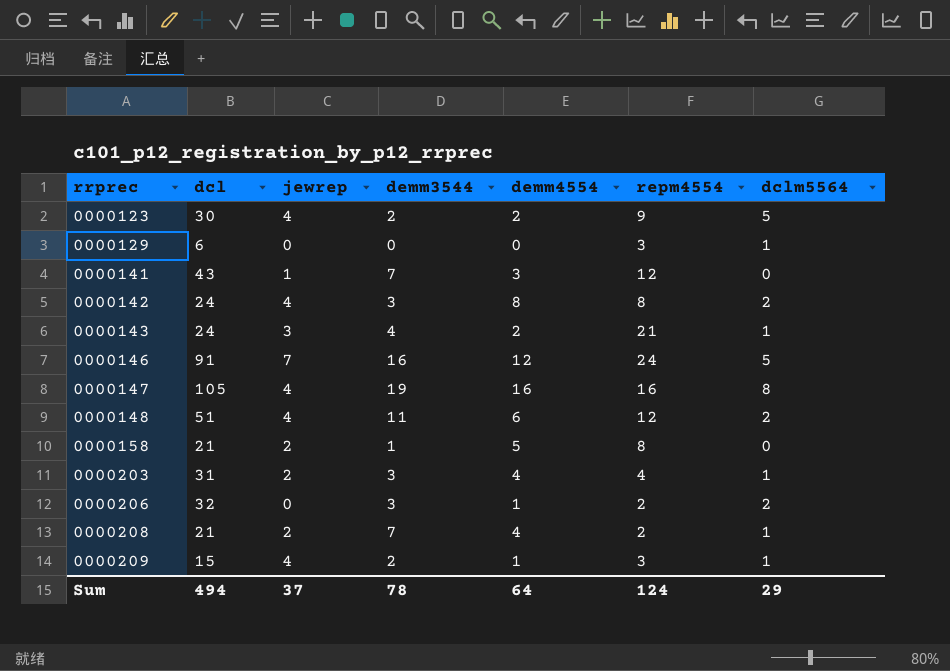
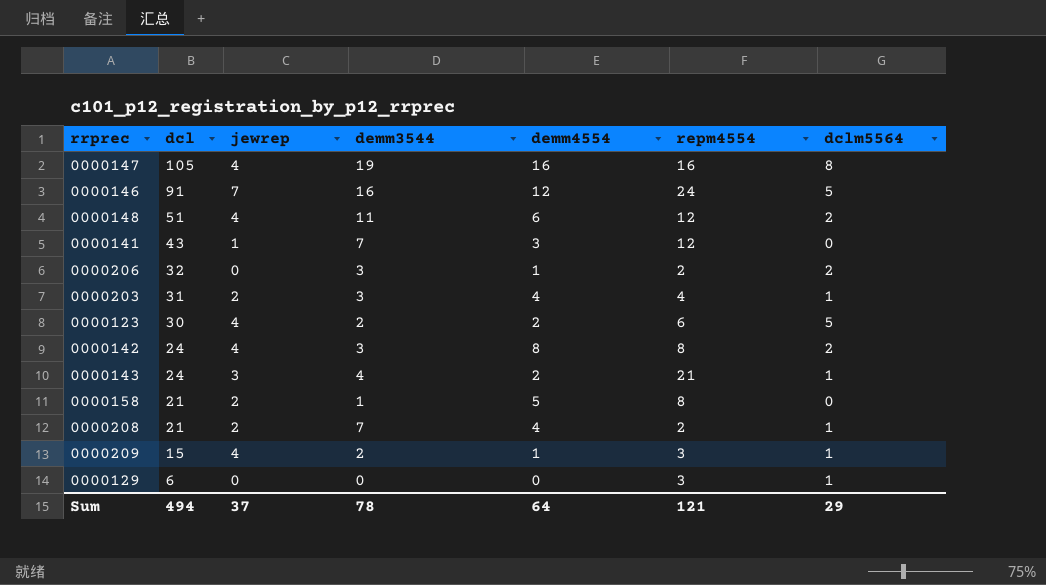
row order: rrprec ascending -> dcl descending
0000123 | repm4554: 9 -> 6
Sum | repm4554: 124 -> 121

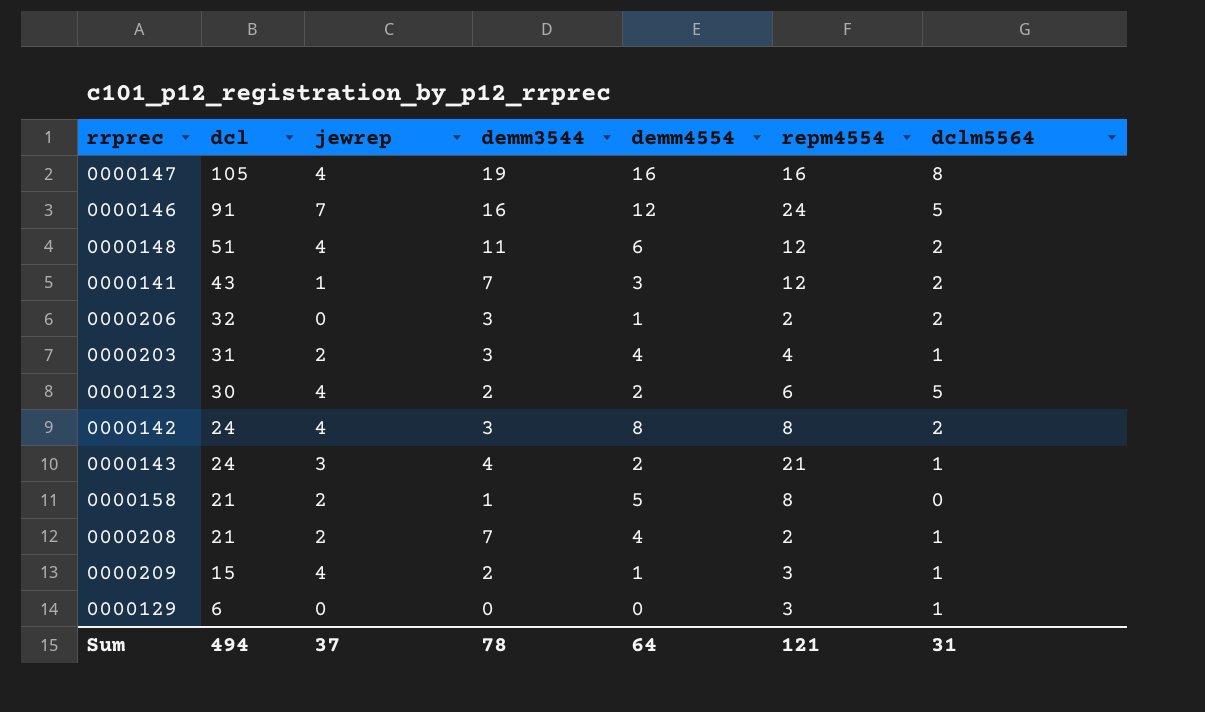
0000141 | dclm5564: 0 -> 2
Sum | dclm5564: 29 -> 31

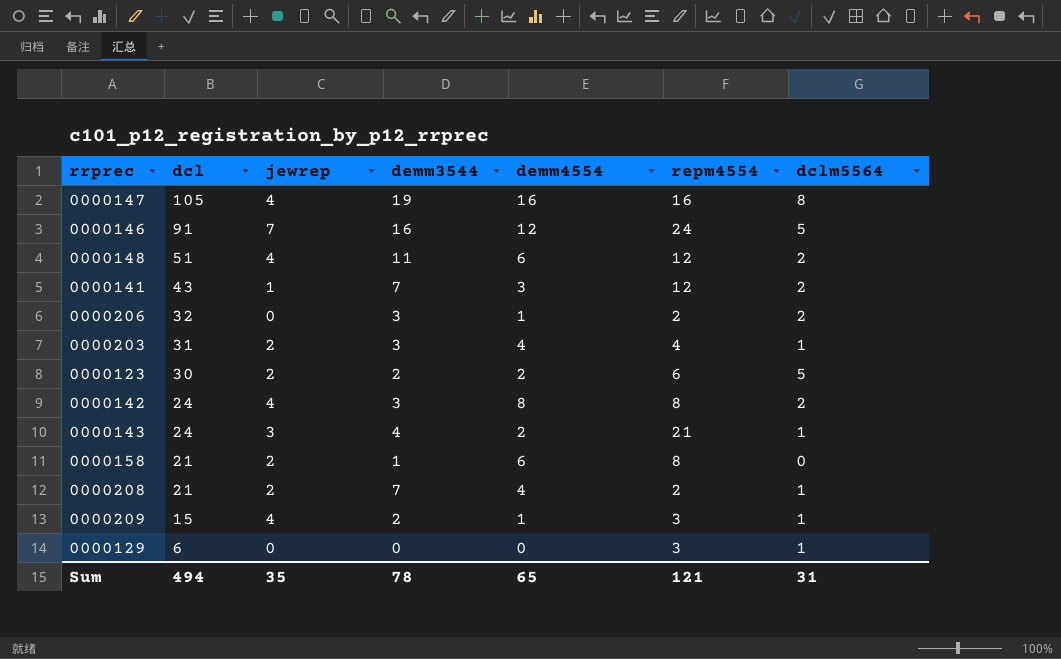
0000123 | jewrep: 4 -> 2
0000158 | demm4554: 5 -> 6
Sum | jewrep: 37 -> 35
Sum | demm4554: 64 -> 65

